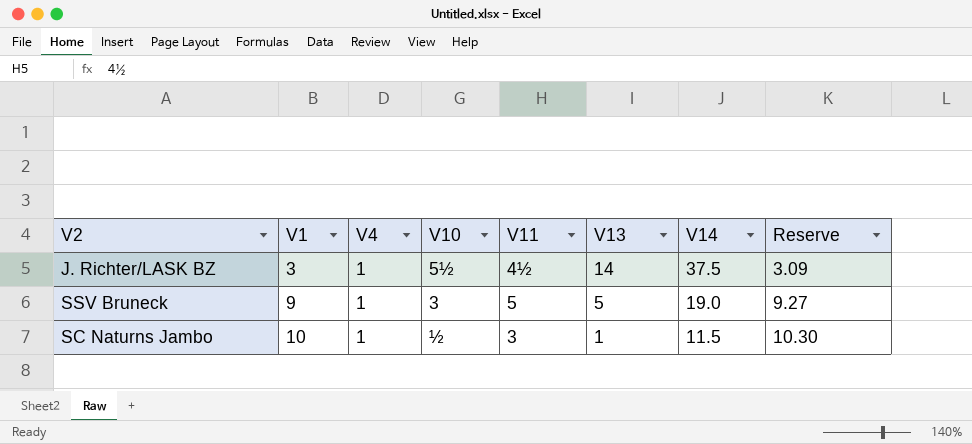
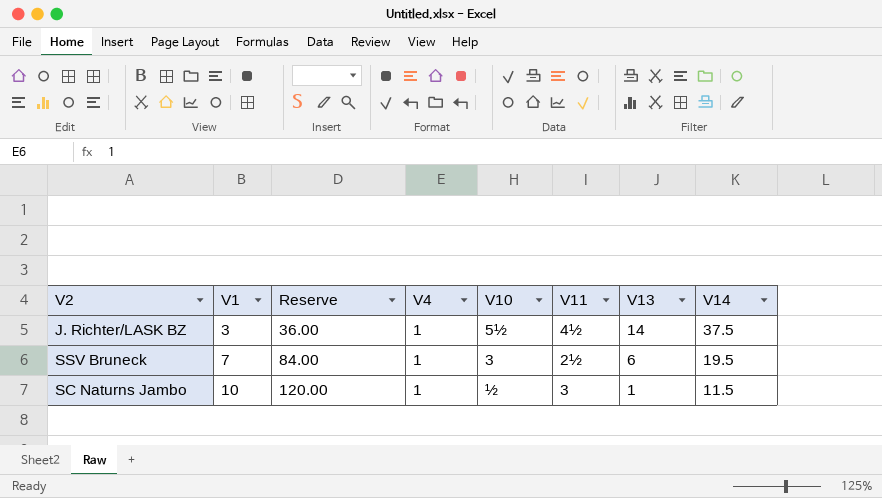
column Reserve | formula: [V1] * 1.03 -> [V1] * 12
column Reserve | position: 8 -> 3
SSV Bruneck | V1: 9 -> 7
SSV Bruneck | V11: 5 -> 2½
SSV Bruneck | V13: 5 -> 6
SSV Bruneck | V14: 19.0 -> 19.5

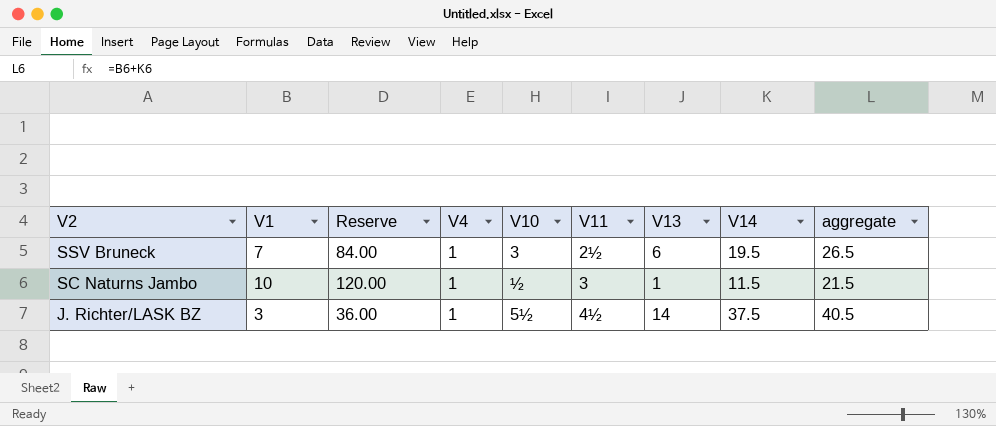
row order: V1 ascending -> V2 descending
column aggregate | formula: none -> [V1] + [V14]

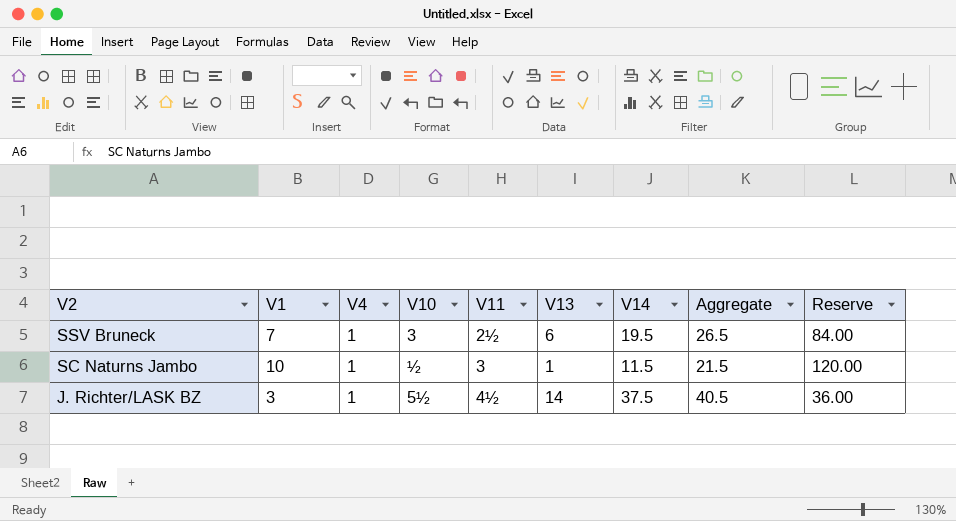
column name: aggregate -> Aggregate
column Reserve | position: 3 -> 9

